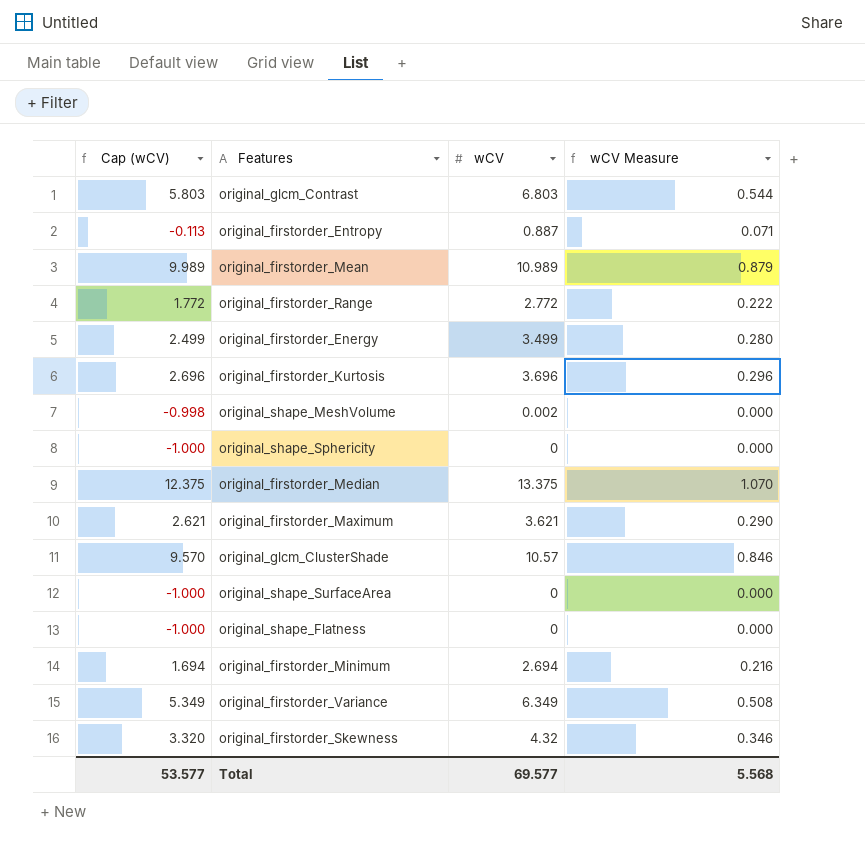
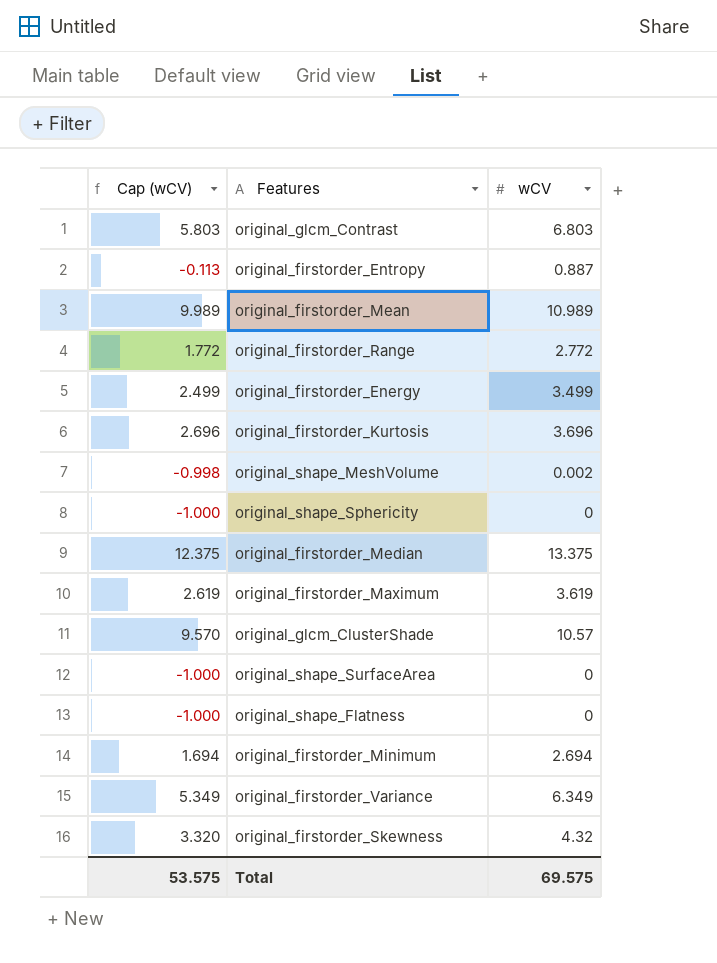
column wCV Measure | formula: [wCV] * 0.08 -> none
original_firstorder_Maximum | Cap (wCV): 2.621 -> 2.619
original_firstorder_Maximum | wCV: 3.621 -> 3.619
Total | Cap (wCV): 53.577 -> 53.575
Total | wCV: 69.577 -> 69.575

